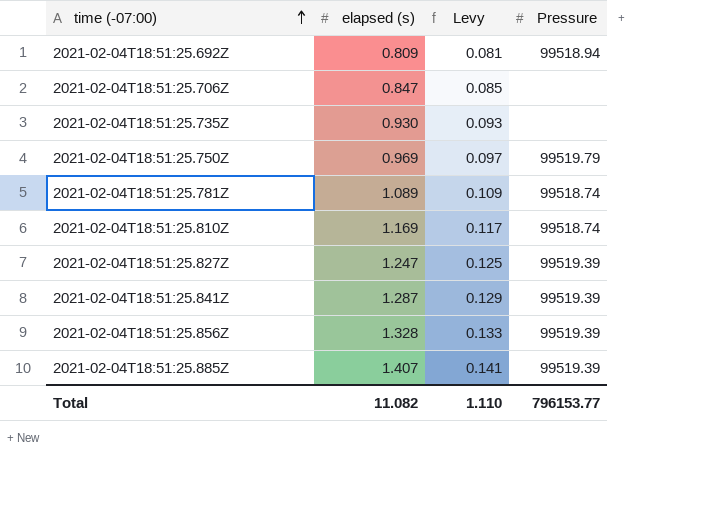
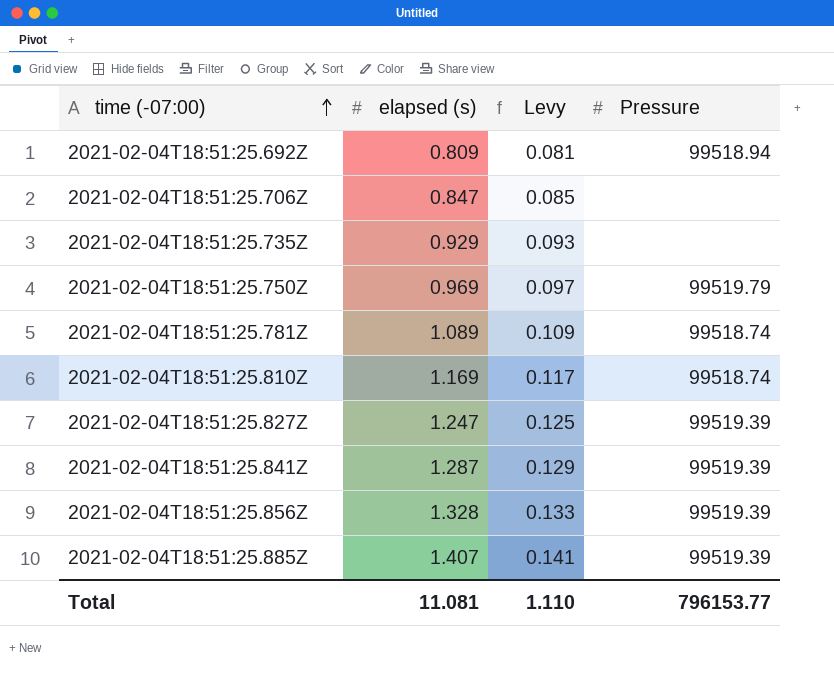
2021-02-04T18:51:25.735Z | elapsed (s): 0.930 -> 0.929
Total | elapsed (s): 11.082 -> 11.081

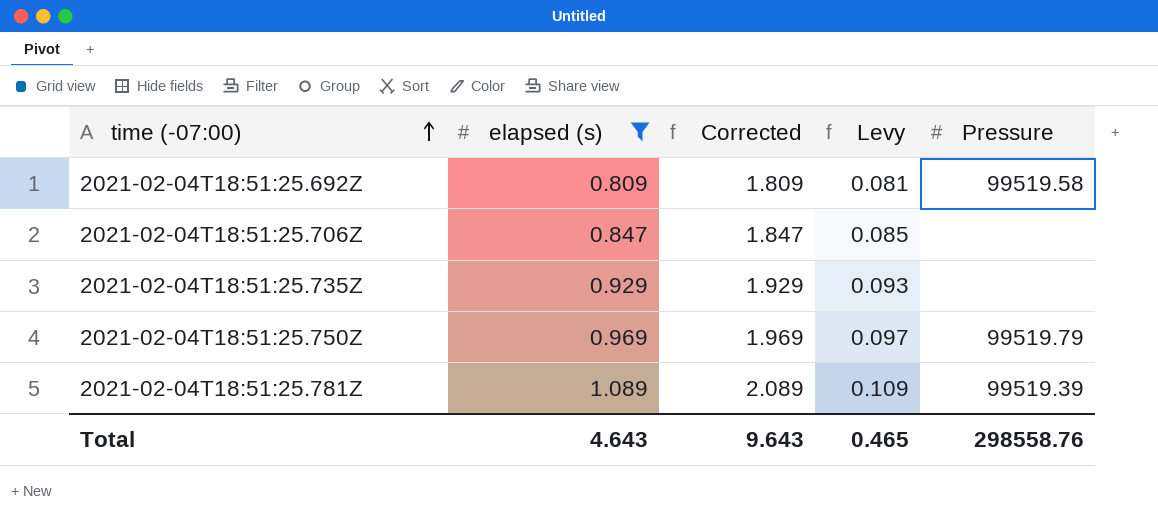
filter: none -> elapsed (s) <= 1.089
column Corrected | formula: none -> [elapsed (s)] + 1
2021-02-04T18:51:25.692Z | Pressure: 99518.94 -> 99519.58
2021-02-04T18:51:25.781Z | Pressure: 99518.74 -> 99519.39
Total | elapsed (s): 11.081 -> 4.643
Total | Levy: 1.110 -> 0.465
Total | Pressure: 796153.77 -> 298558.76

